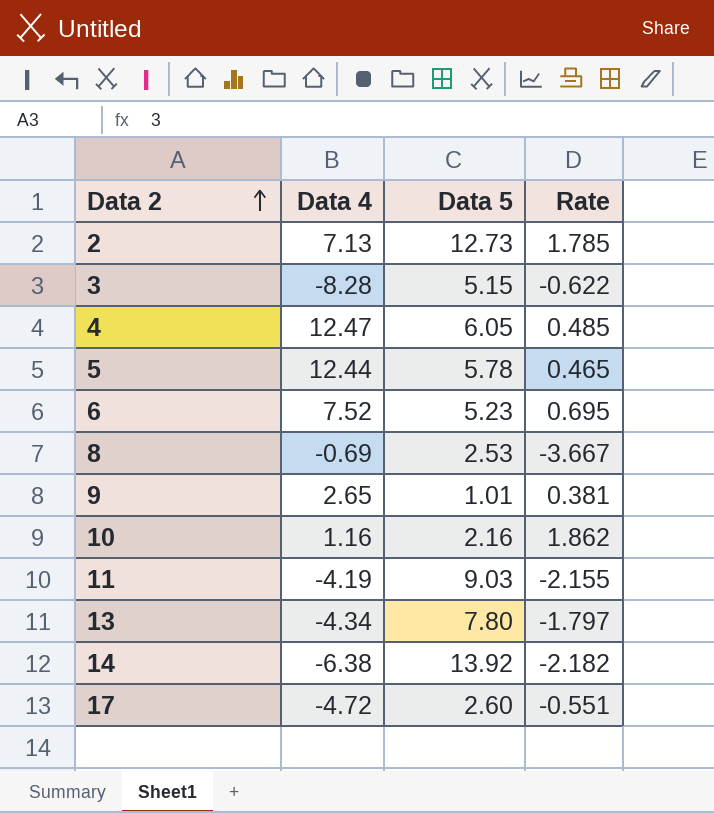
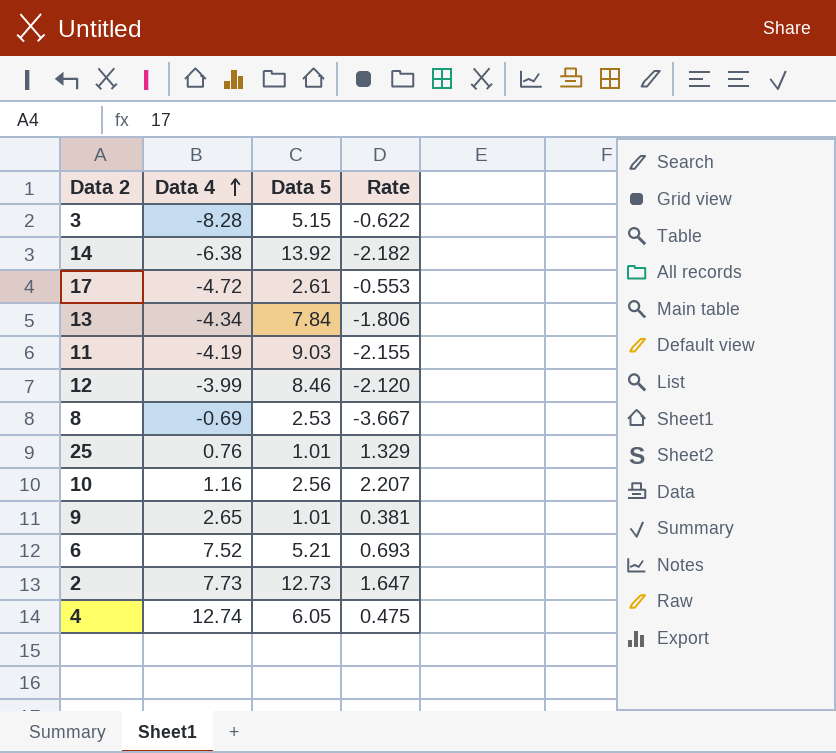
row order: Data 2 ascending -> Data 4 ascending
row 5: 12.44 | 5.78 | 0.465 -> none
17 | Data 5: 2.60 -> 2.61
17 | Rate: -0.551 -> -0.553
13 | Data 5: 7.80 -> 7.84
13 | Rate: -1.797 -> -1.806
row 12: none -> -3.99 | 8.46 | -2.120
row 25: none -> 0.76 | 1.01 | 1.329
10 | Data 5: 2.16 -> 2.56
10 | Rate: 1.862 -> 2.207
6 | Data 5: 5.23 -> 5.21
6 | Rate: 0.695 -> 0.693
2 | Data 4: 7.13 -> 7.73
2 | Rate: 1.785 -> 1.647
4 | Data 4: 12.47 -> 12.74
4 | Rate: 0.485 -> 0.475

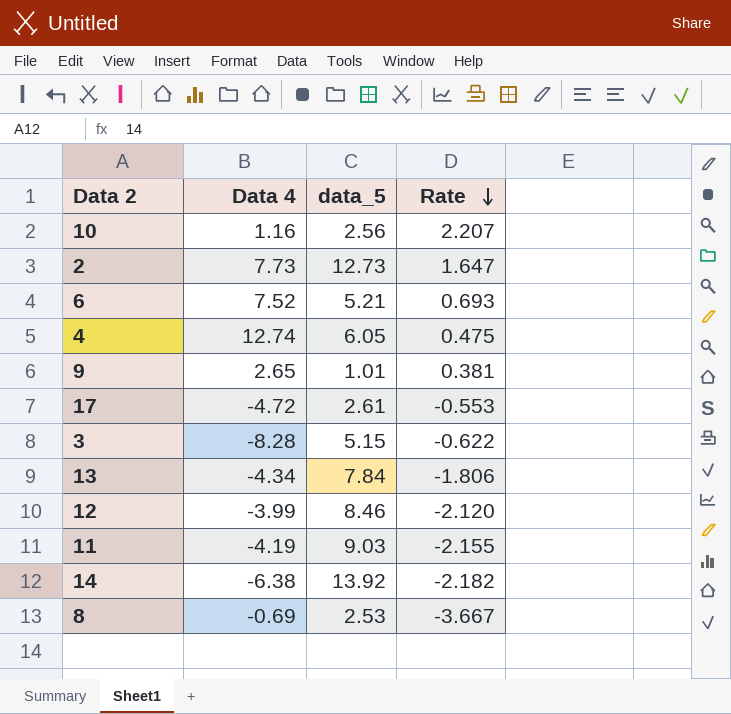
row order: Data 4 ascending -> Rate descending
column name: Data 5 -> data_5
row 25: 0.76 | 1.01 | 1.329 -> none

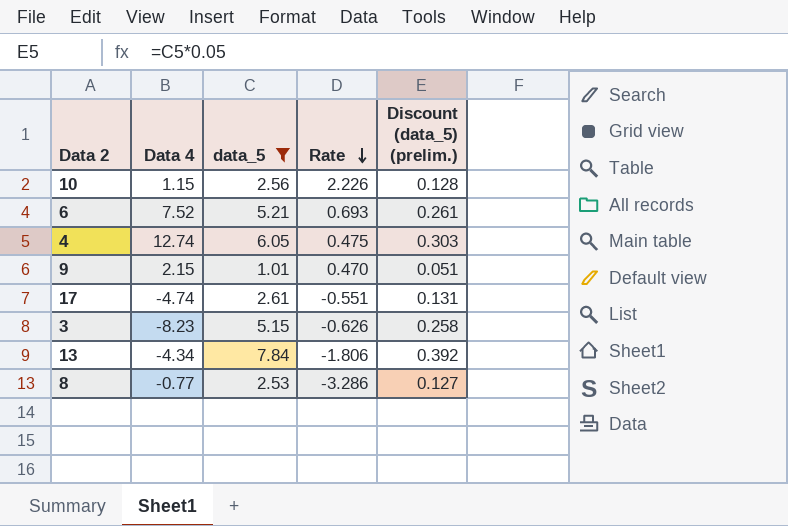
filter: none -> data_5 <= 7.84
column Discount (data_5) (prelim.) | formula: none -> [data_5] * 0.05
10 | Data 4: 1.16 -> 1.15
10 | Rate: 2.207 -> 2.226
9 | Data 4: 2.65 -> 2.15
9 | Rate: 0.381 -> 0.470
17 | Data 4: -4.72 -> -4.74
17 | Rate: -0.553 -> -0.551
3 | Data 4: -8.28 -> -8.23
3 | Rate: -0.622 -> -0.626
8 | Data 4: -0.69 -> -0.77
8 | Rate: -3.667 -> -3.286

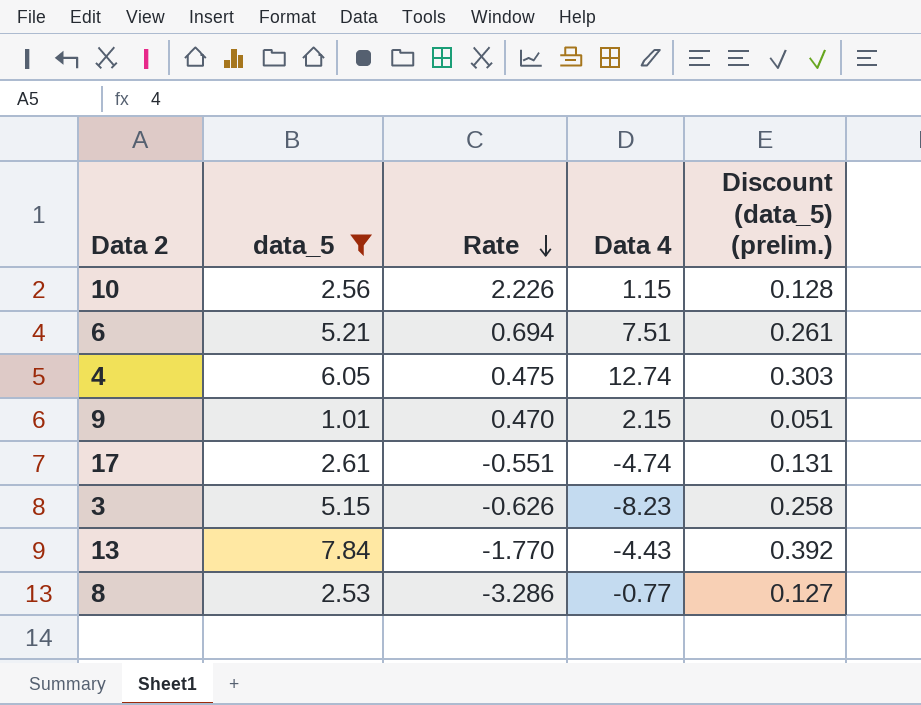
column Data 4 | position: 2 -> 4
6 | Rate: 0.693 -> 0.694
6 | Data 4: 7.52 -> 7.51
13 | Rate: -1.806 -> -1.770
13 | Data 4: -4.34 -> -4.43

